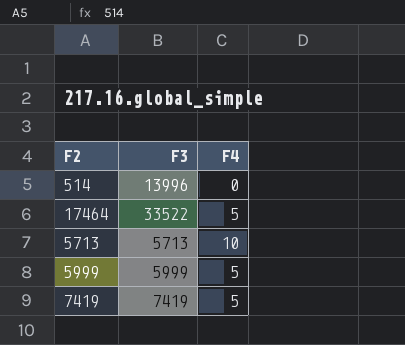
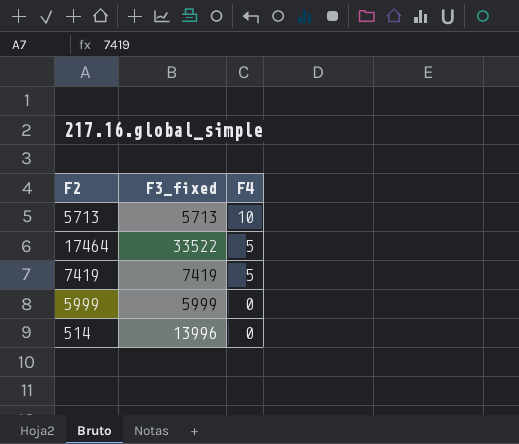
row order: none -> F4 descending
column name: F3 -> F3_fixed
5999 | F4: 5 -> 0

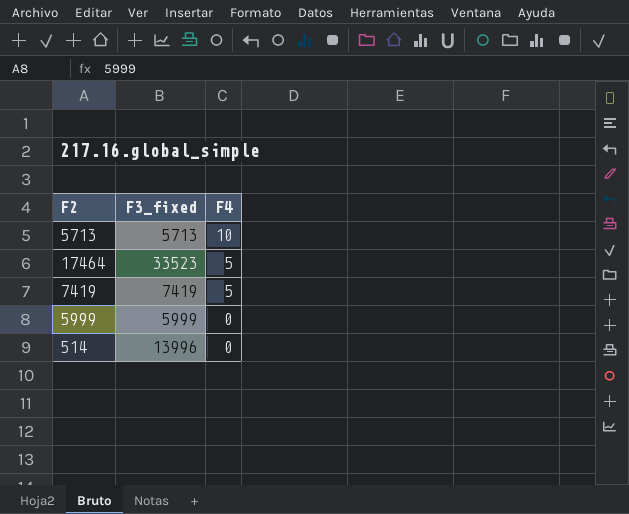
17464 | F3_fixed: 33522 -> 33523

